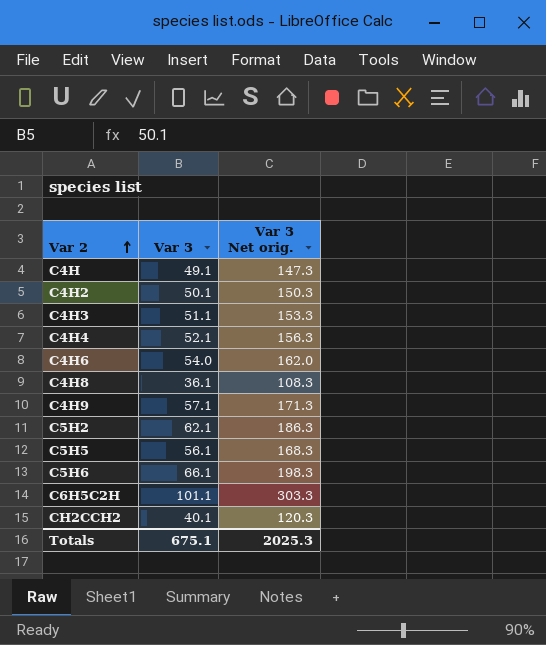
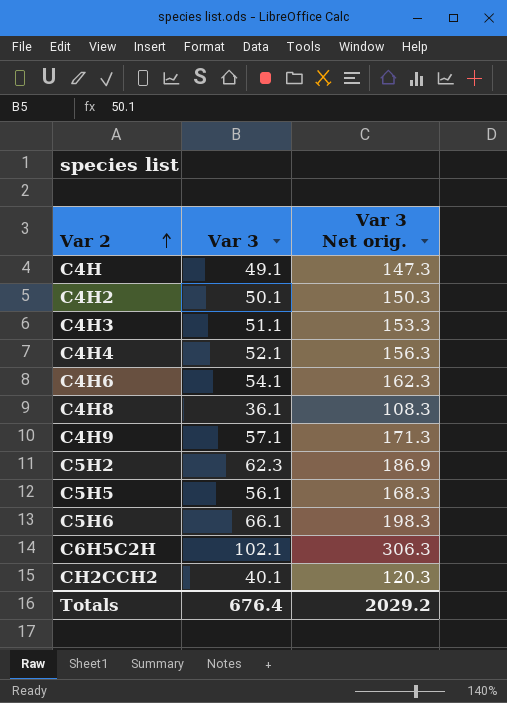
C4H6 | Var 3: 54.0 -> 54.1
C4H6 | Var 3 Net orig.: 162.0 -> 162.3
C5H2 | Var 3: 62.1 -> 62.3
C5H2 | Var 3 Net orig.: 186.3 -> 186.9
C6H5C2H | Var 3: 101.1 -> 102.1
C6H5C2H | Var 3 Net orig.: 303.3 -> 306.3
Totals | Var 3: 675.1 -> 676.4
Totals | Var 3 Net orig.: 2025.3 -> 2029.2

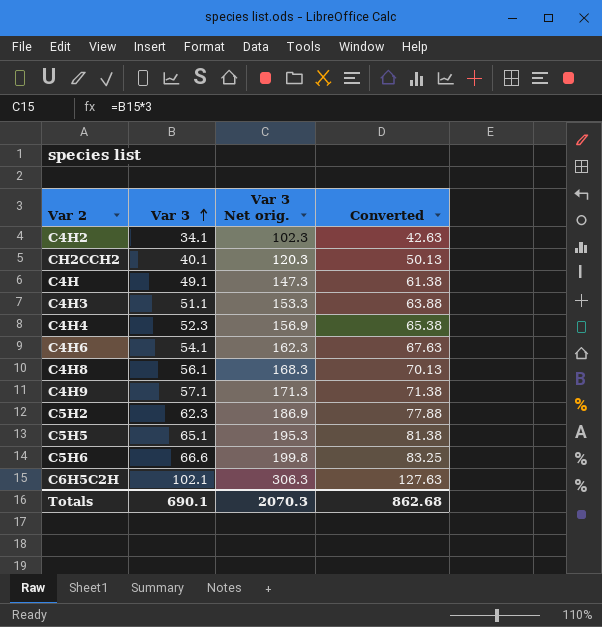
row order: Var 2 ascending -> Var 3 ascending
column Converted | formula: none -> [Var 3] * 1.25
C4H2 | Var 3: 50.1 -> 34.1
C4H2 | Var 3 Net orig.: 150.3 -> 102.3
C4H4 | Var 3: 52.1 -> 52.3
C4H4 | Var 3 Net orig.: 156.3 -> 156.9
C4H8 | Var 3: 36.1 -> 56.1
C4H8 | Var 3 Net orig.: 108.3 -> 168.3
C5H5 | Var 3: 56.1 -> 65.1
C5H5 | Var 3 Net orig.: 168.3 -> 195.3
C5H6 | Var 3: 66.1 -> 66.6
C5H6 | Var 3 Net orig.: 198.3 -> 199.8
Totals | Var 3: 676.4 -> 690.1
Totals | Var 3 Net orig.: 2029.2 -> 2070.3

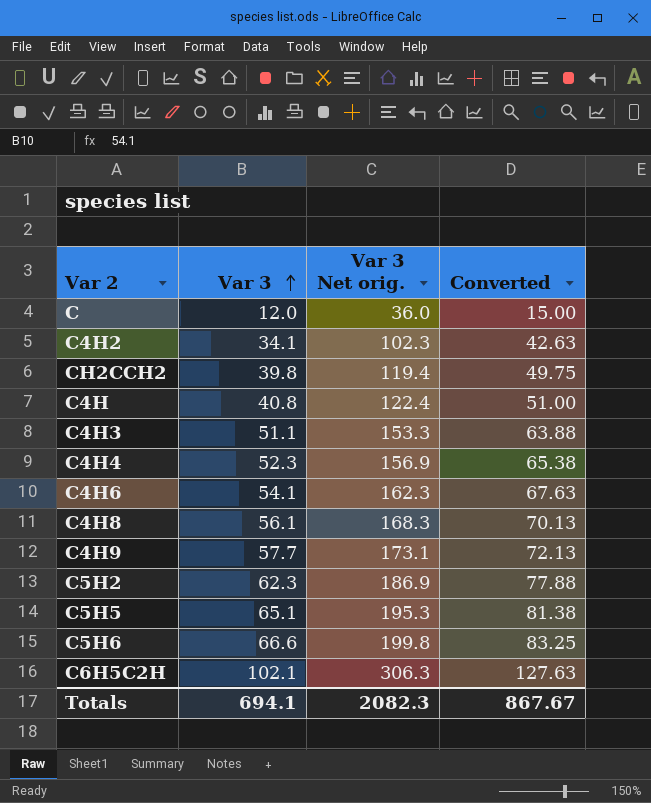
row C: none -> 12.0 | 36.0 | 15.00
CH2CCH2 | Var 3: 40.1 -> 39.8
CH2CCH2 | Var 3 Net orig.: 120.3 -> 119.4
CH2CCH2 | Converted: 50.13 -> 49.75
C4H | Var 3: 49.1 -> 40.8
C4H | Var 3 Net orig.: 147.3 -> 122.4
C4H | Converted: 61.38 -> 51.00
C4H9 | Var 3: 57.1 -> 57.7
C4H9 | Var 3 Net orig.: 171.3 -> 173.1
C4H9 | Converted: 71.38 -> 72.13
Totals | Var 3: 690.1 -> 694.1
Totals | Var 3 Net orig.: 2070.3 -> 2082.3
Totals | Converted: 862.68 -> 867.67

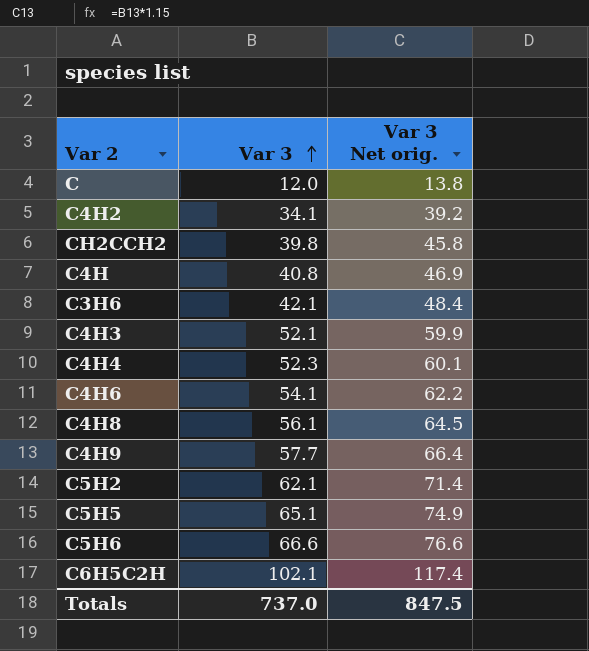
column Converted | formula: [Var 3] * 1.25 -> none
column Var 3 Net orig. | formula: [Var 3] * 3 -> [Var 3] * 1.15
row C3H6: none -> 42.1 | 48.4
C4H3 | Var 3: 51.1 -> 52.1
C5H2 | Var 3: 62.3 -> 62.1
Totals | Var 3: 694.1 -> 737.0
Totals | Var 3 Net orig.: 2082.3 -> 847.5

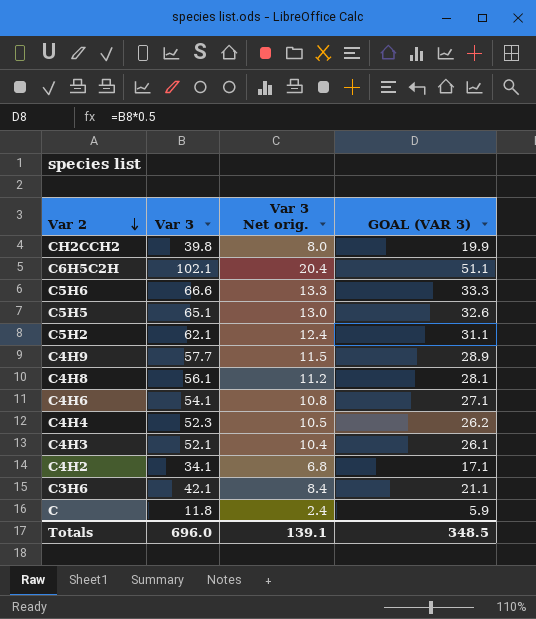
row order: Var 3 ascending -> Var 2 descending
column Var 3 Net orig. | formula: [Var 3] * 1.15 -> [Var 3] * 0.2
column GOAL (VAR 3) | formula: none -> [Var 3] * 0.5
row C4H: 40.8 | 46.9 -> none
C | Var 3: 12.0 -> 11.8
Totals | Var 3: 737.0 -> 696.0
Totals | Var 3 Net orig.: 847.5 -> 139.1

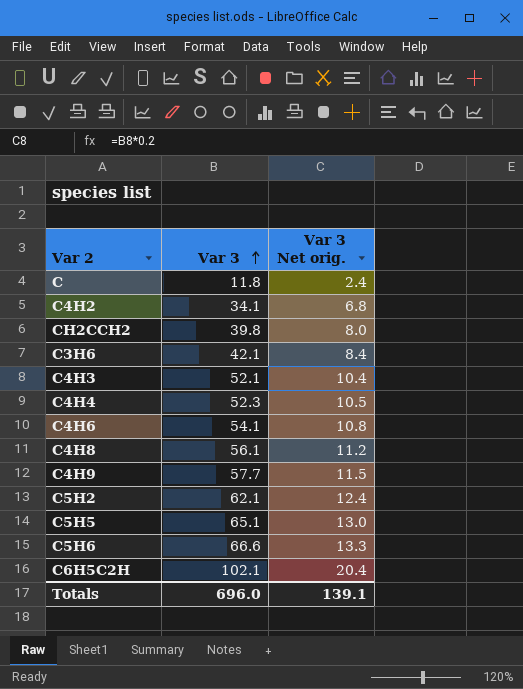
row order: Var 2 descending -> Var 3 ascending
column GOAL (VAR 3) | formula: [Var 3] * 0.5 -> none

